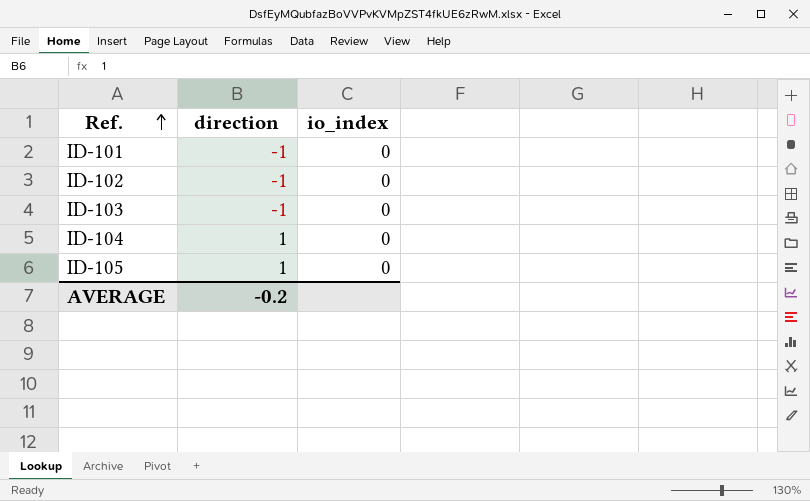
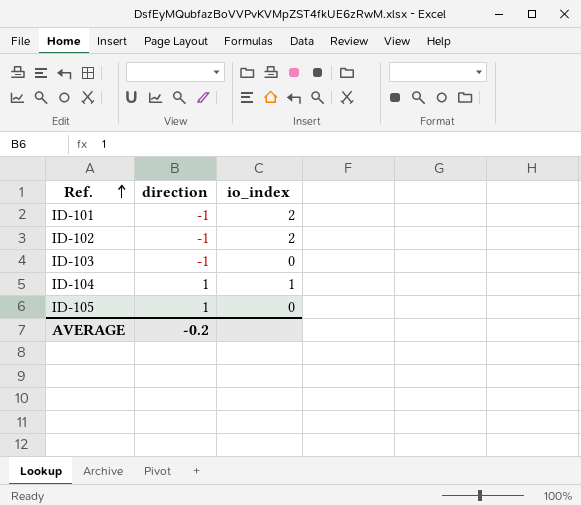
ID-101 | io_index: 0 -> 2
ID-102 | io_index: 0 -> 2
ID-104 | io_index: 0 -> 1

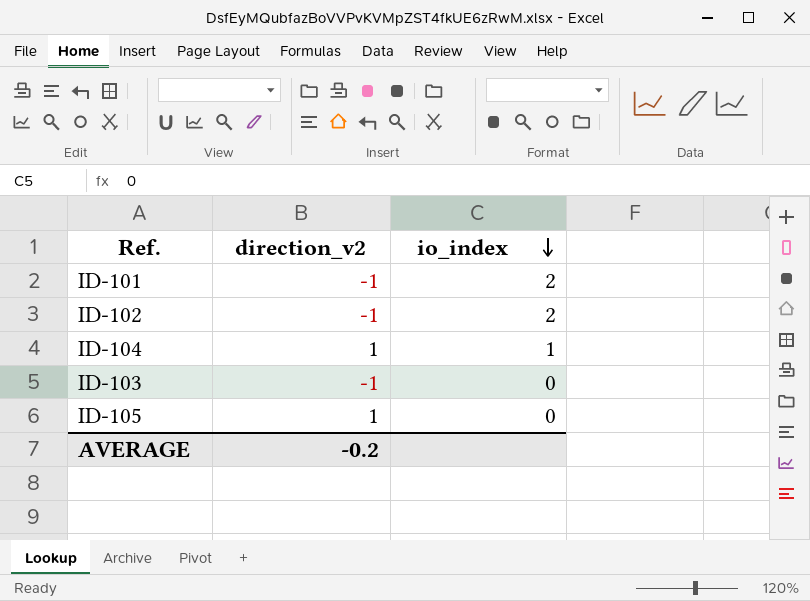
row order: Ref. ascending -> io_index descending
column name: direction -> direction_v2

